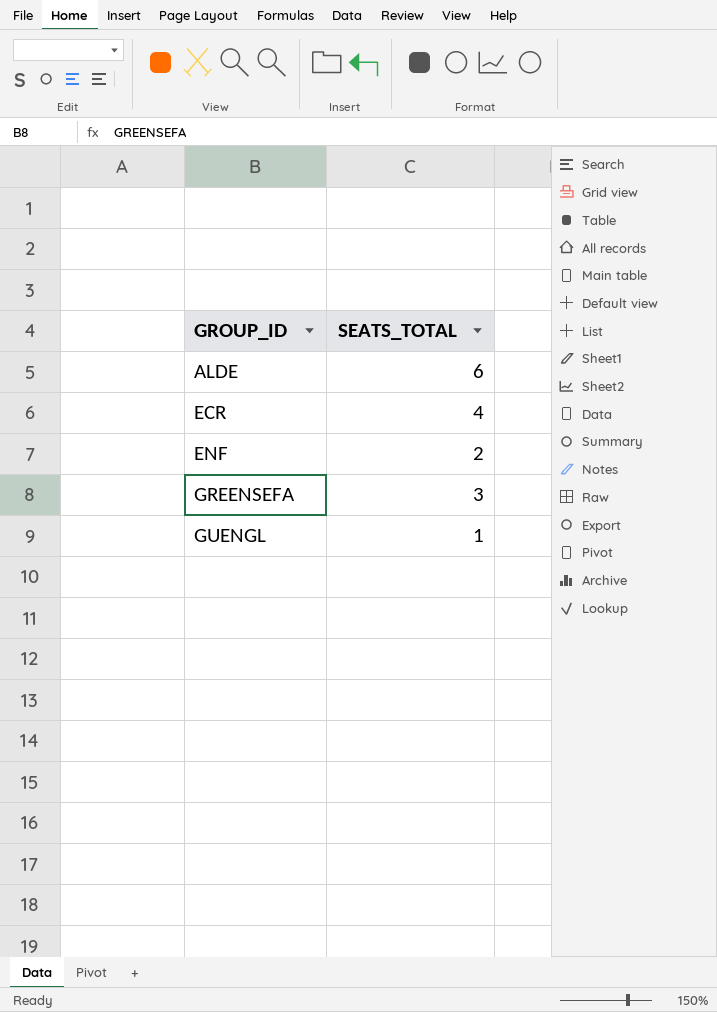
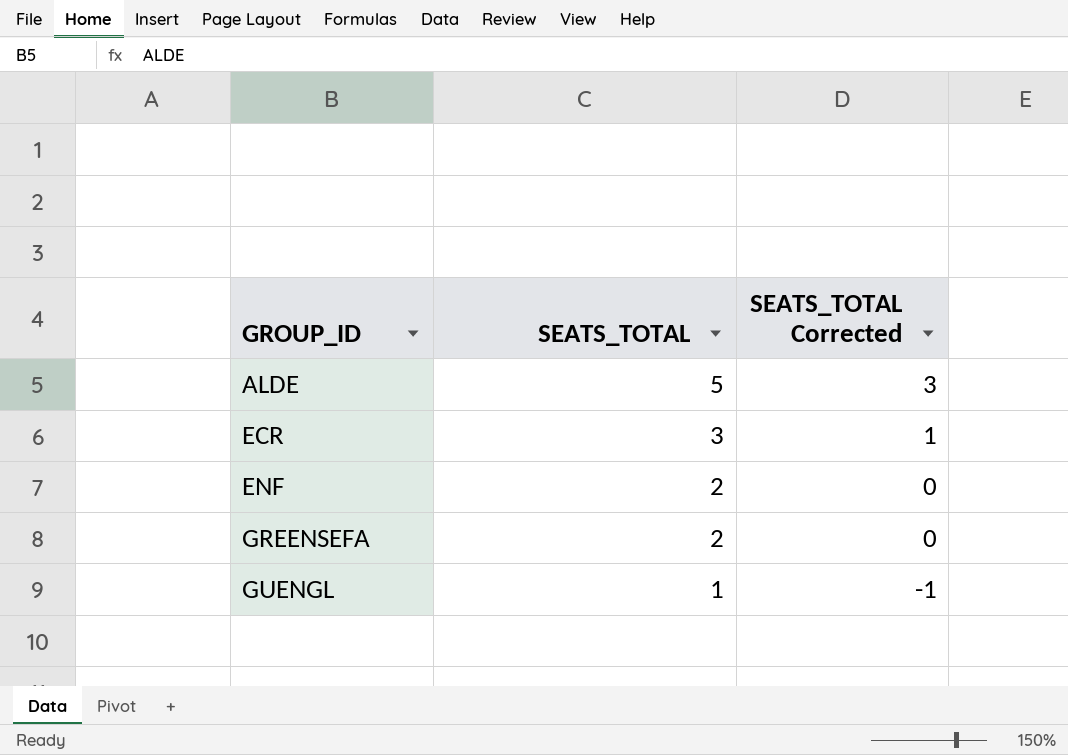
column SEATS_TOTAL Corrected | formula: none -> [SEATS_TOTAL] - 2
ALDE | SEATS_TOTAL: 6 -> 5
ECR | SEATS_TOTAL: 4 -> 3
GREENSEFA | SEATS_TOTAL: 3 -> 2

